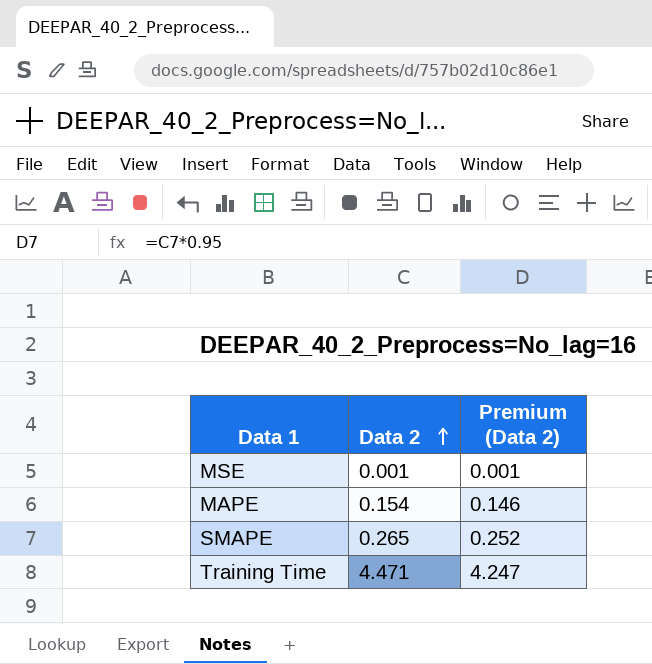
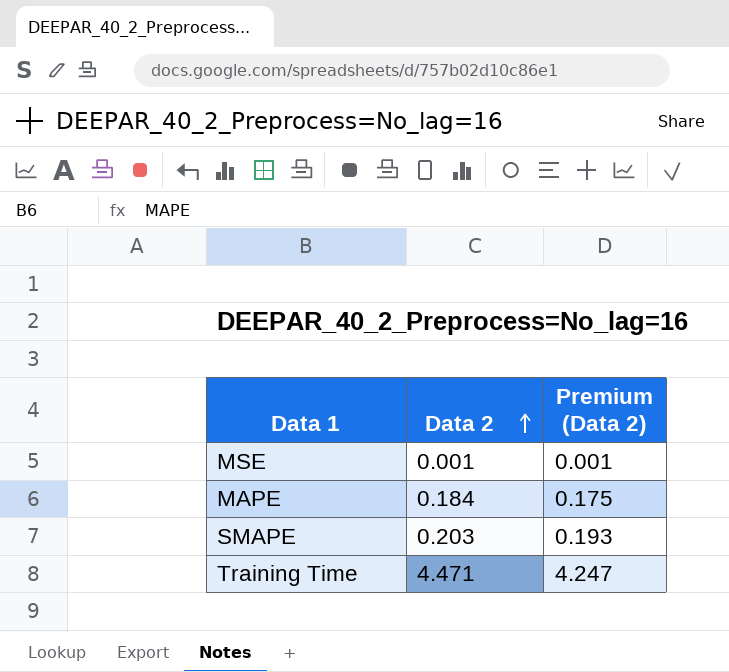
MAPE | Data 2: 0.154 -> 0.184
MAPE | Premium (Data 2): 0.146 -> 0.175
SMAPE | Data 2: 0.265 -> 0.203
SMAPE | Premium (Data 2): 0.252 -> 0.193

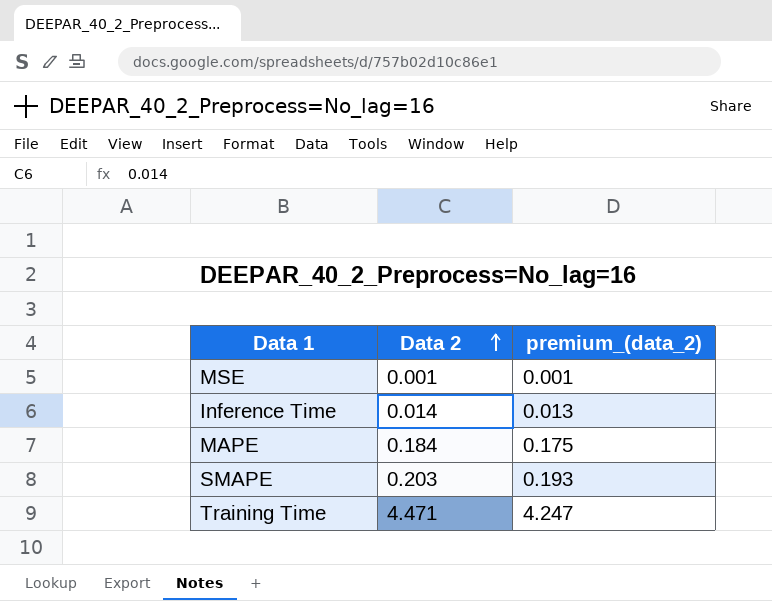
column name: Premium (Data 2) -> premium_(data_2)
row Inference Time: none -> 0.014 | 0.013

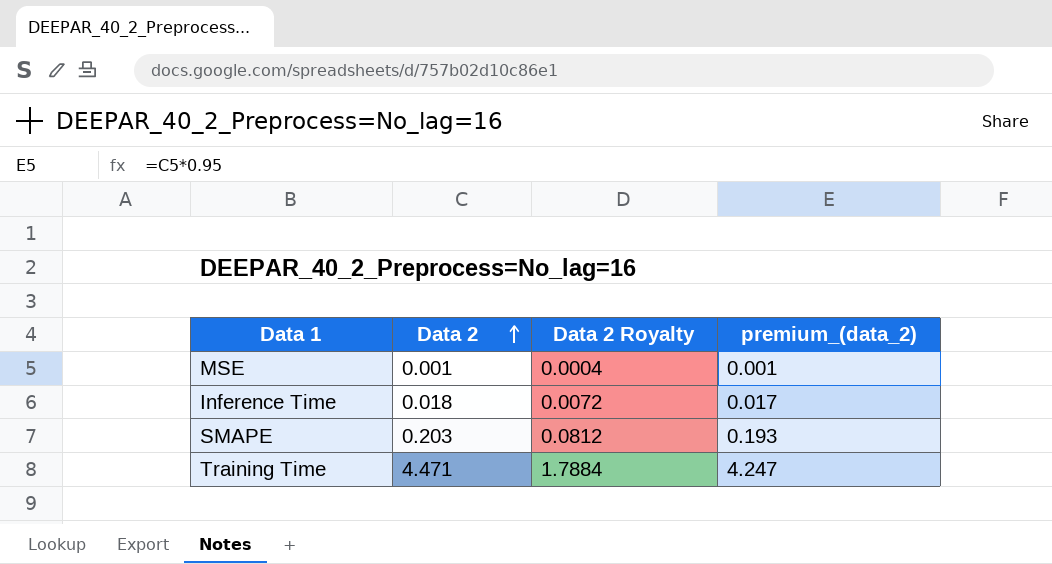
column Data 2 Royalty | formula: none -> [Data 2] * 0.4
row MAPE: 0.184 | 0.175 -> none
Inference Time | Data 2: 0.014 -> 0.018
Inference Time | premium_(data_2): 0.013 -> 0.017

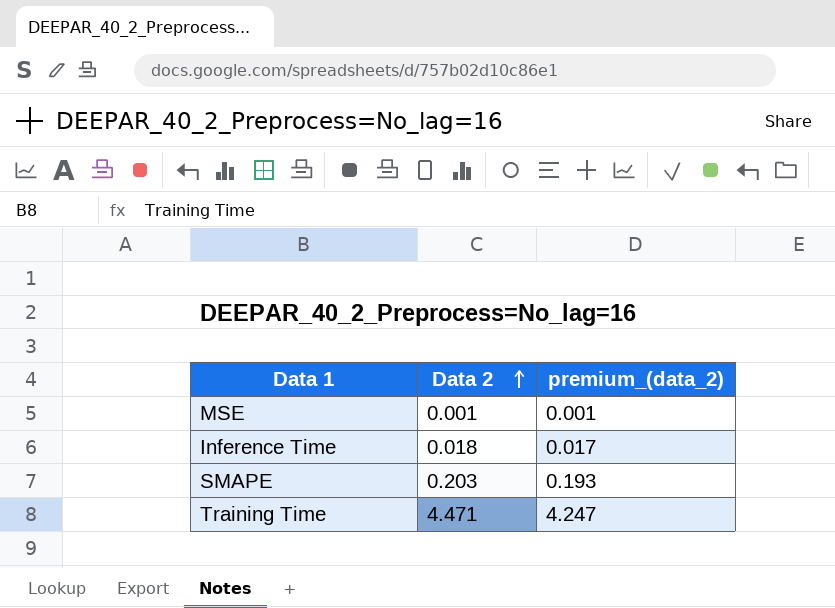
column Data 2 Royalty | formula: [Data 2] * 0.4 -> none

